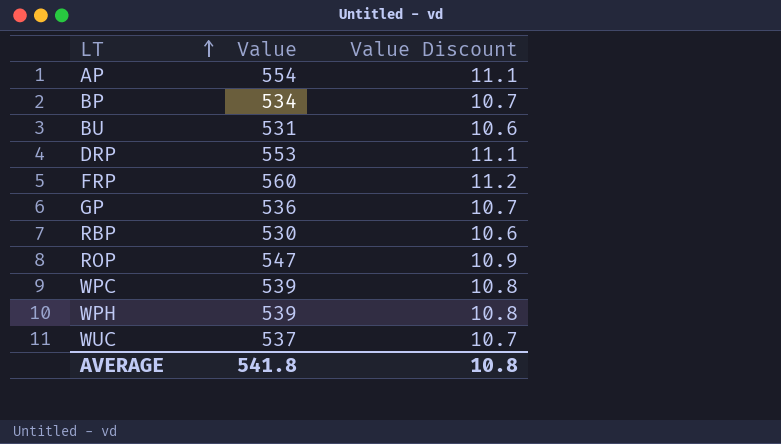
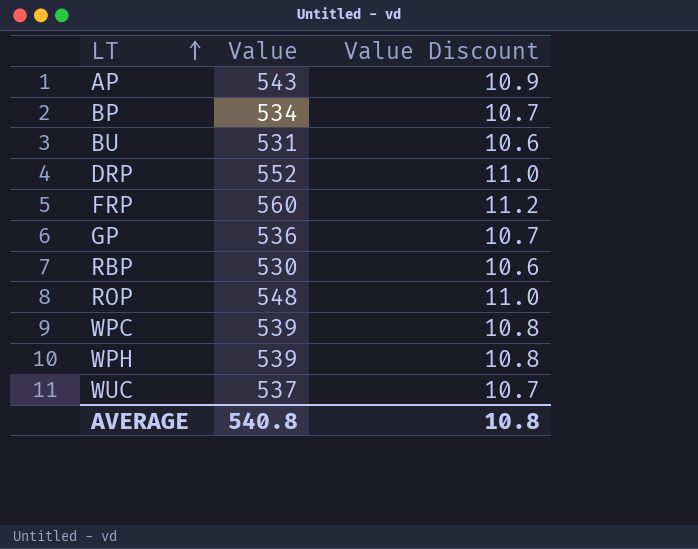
AP | Value: 554 -> 543
AP | Value Discount: 11.1 -> 10.9
DRP | Value: 553 -> 552
DRP | Value Discount: 11.1 -> 11.0
ROP | Value: 547 -> 548
ROP | Value Discount: 10.9 -> 11.0
AVERAGE | Value: 541.8 -> 540.8

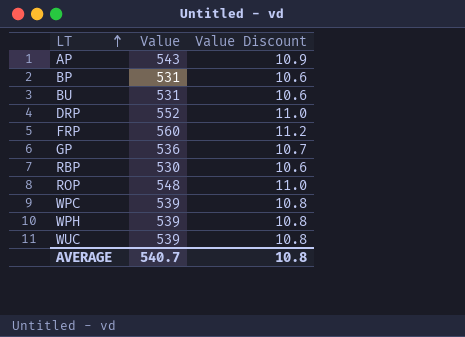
BP | Value: 534 -> 531
BP | Value Discount: 10.7 -> 10.6
WUC | Value: 537 -> 539
WUC | Value Discount: 10.7 -> 10.8
AVERAGE | Value: 540.8 -> 540.7

